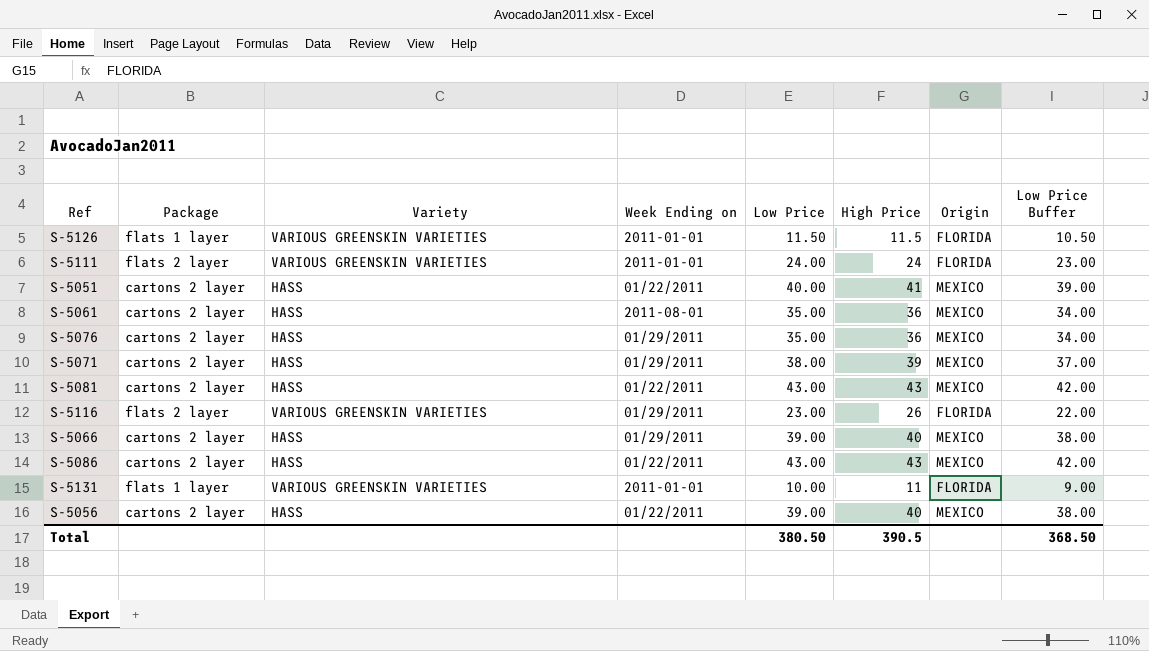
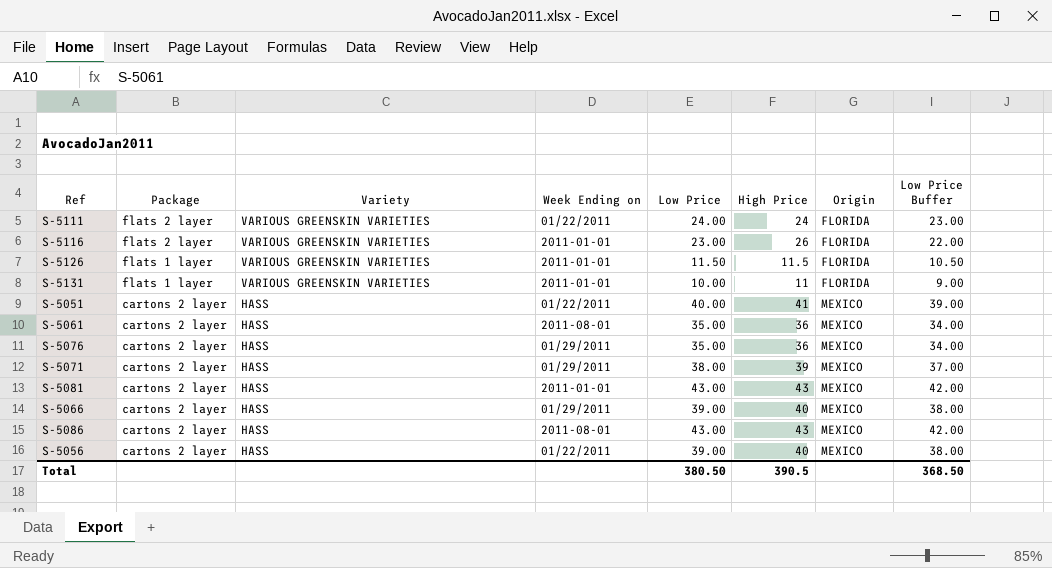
row order: none -> Package descending
S-5111 | Week Ending on: 2011-01-01 -> 01/22/2011
S-5116 | Week Ending on: 01/29/2011 -> 2011-01-01
S-5081 | Week Ending on: 01/22/2011 -> 2011-01-01
S-5086 | Week Ending on: 01/22/2011 -> 2011-08-01

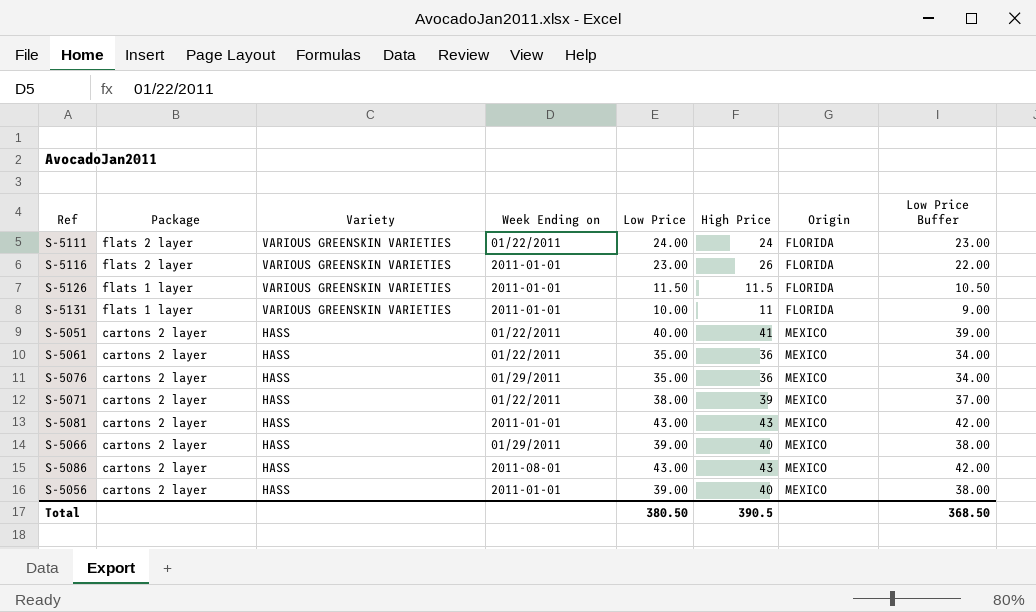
S-5061 | Week Ending on: 2011-08-01 -> 01/22/2011
S-5071 | Week Ending on: 01/29/2011 -> 01/22/2011
S-5056 | Week Ending on: 01/22/2011 -> 2011-01-01

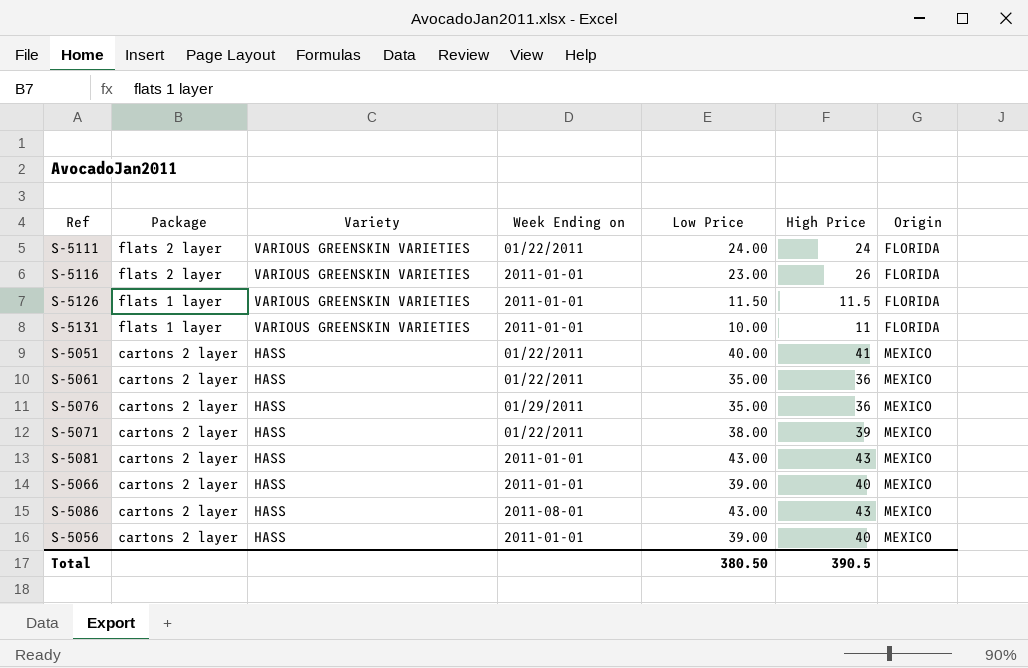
column Low Price Buffer | formula: [Low Price] - 1 -> none
S-5066 | Week Ending on: 01/29/2011 -> 2011-01-01

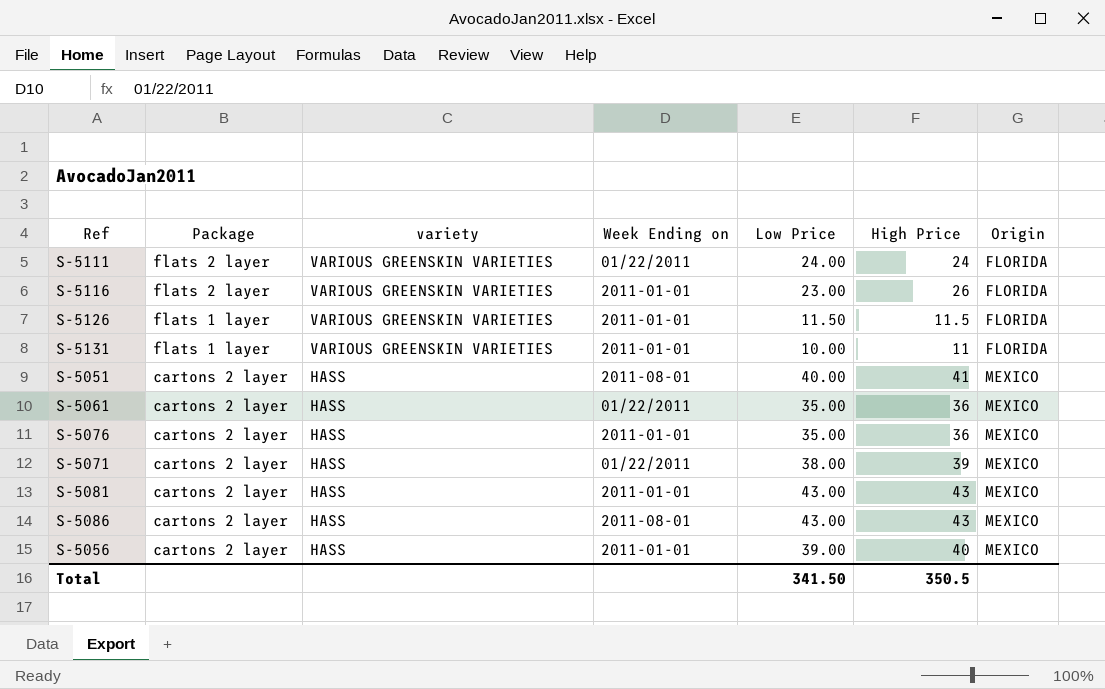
column name: Variety -> variety
row S-5066: cartons 2 layer | HASS | 2011-01-01 | 39.00 | 40 | MEXICO -> none
S-5051 | Week Ending on: 01/22/2011 -> 2011-08-01
S-5076 | Week Ending on: 01/29/2011 -> 2011-01-01
Total | Low Price: 380.50 -> 341.50
Total | High Price: 390.5 -> 350.5

